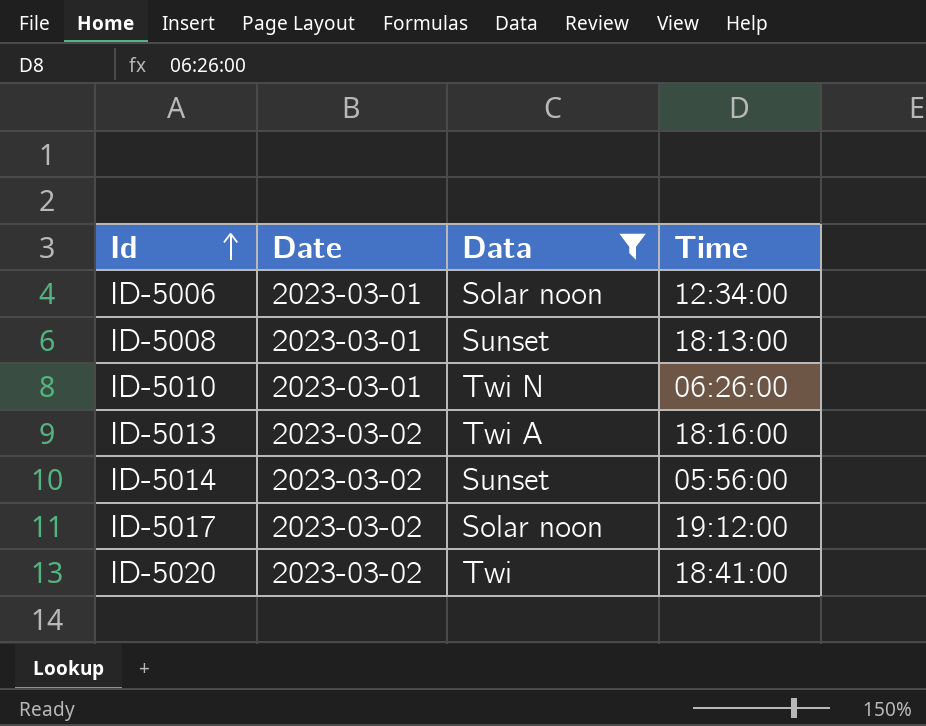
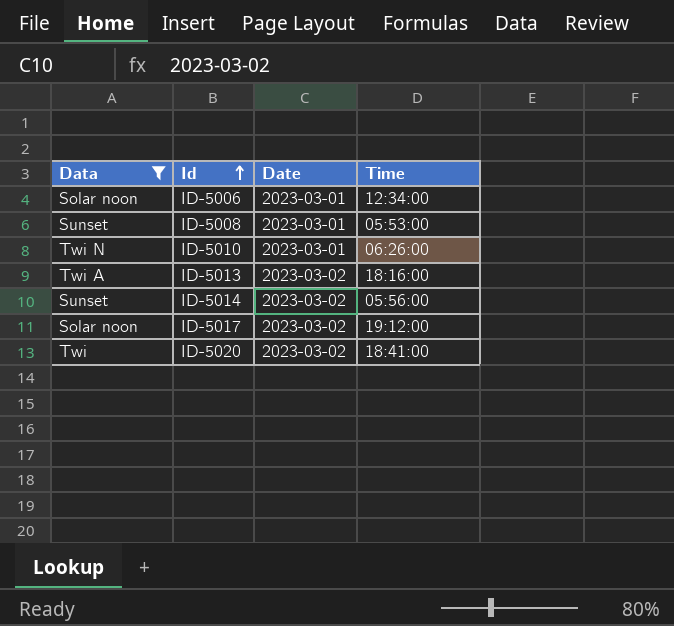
column Data | position: 3 -> 1
ID-5008 | Time: 18:13:00 -> 05:53:00

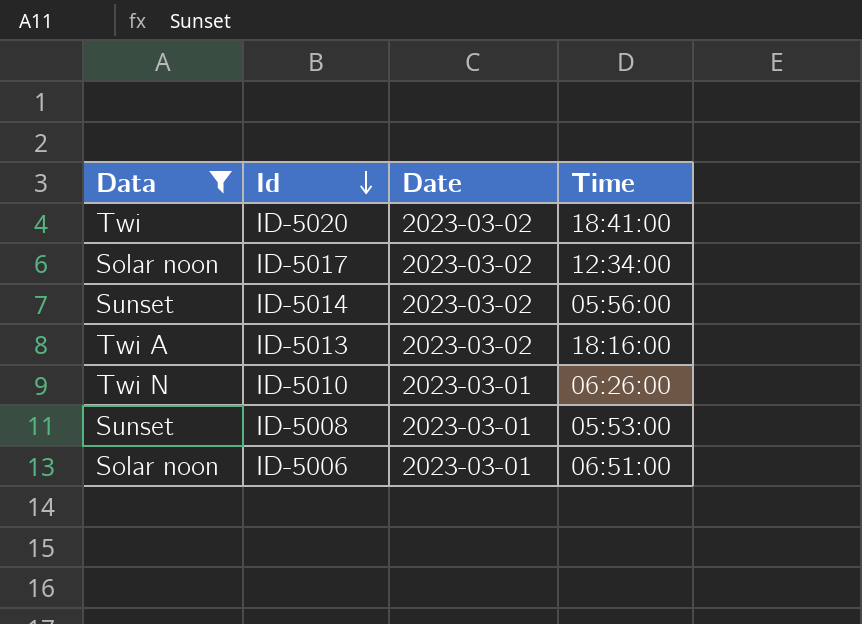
row order: Id ascending -> Id descending
ID-5017 | Time: 19:12:00 -> 12:34:00
ID-5006 | Time: 12:34:00 -> 06:51:00

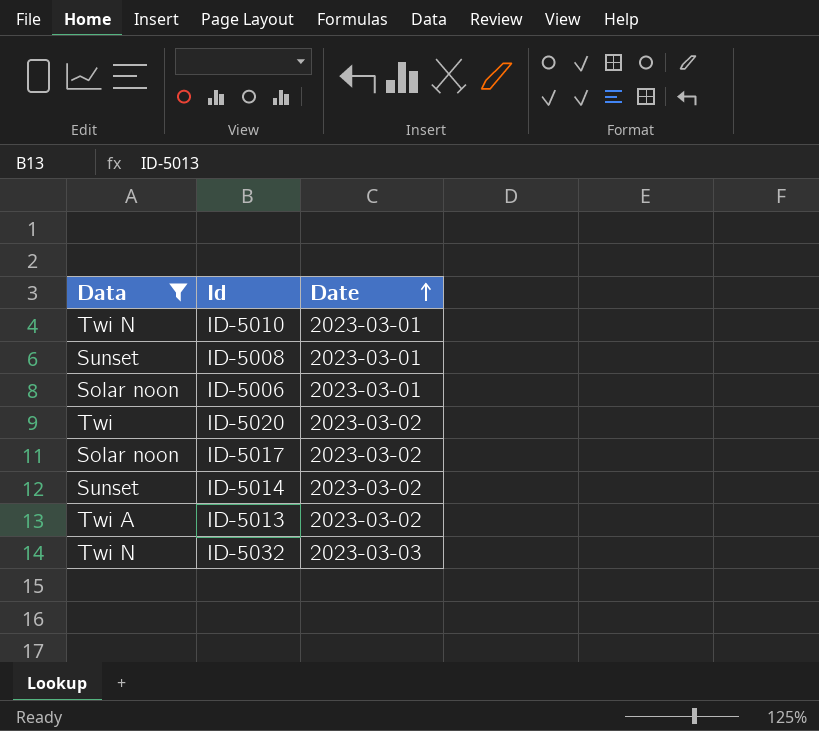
row order: Id descending -> Date ascending
column Time | position: 4 -> none
row ID-5032: none -> Twi N | 2023-03-03

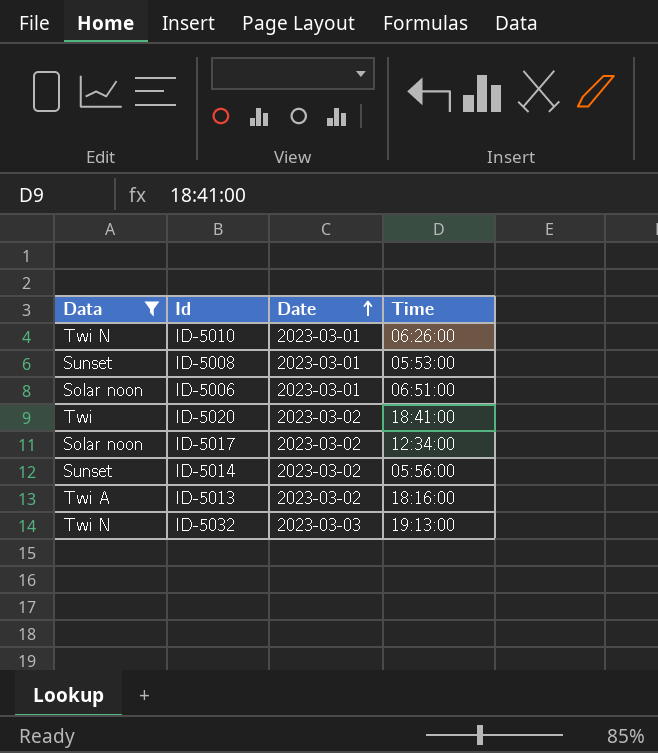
column Time | position: none -> 4

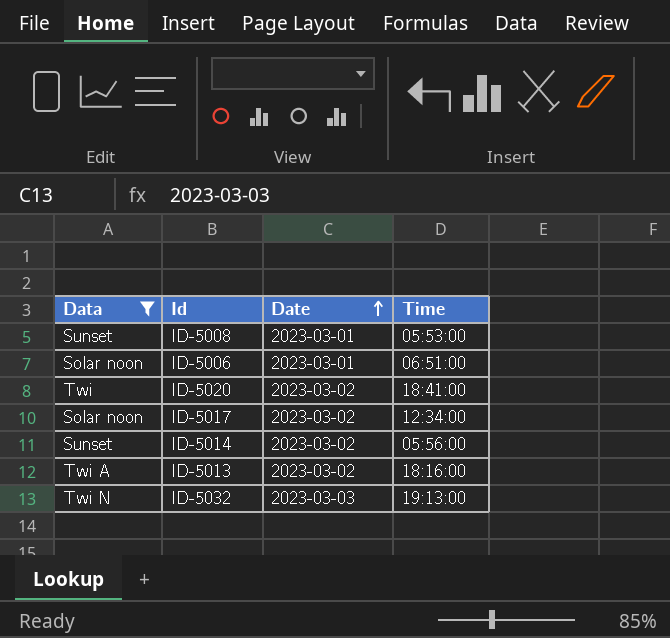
row ID-5010: Twi N | 2023-03-01 | 06:26:00 -> none

